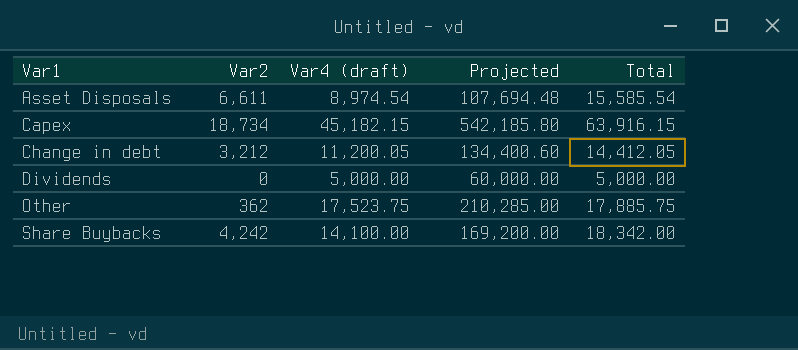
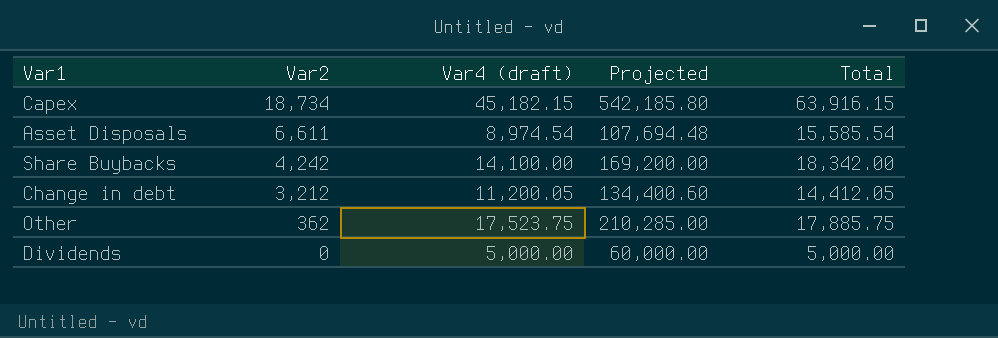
row order: Var1 ascending -> Var2 descending

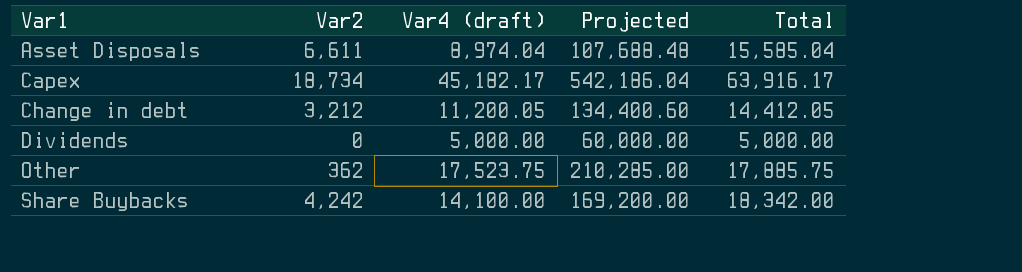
row order: Var2 descending -> Var1 ascending
Asset Disposals | Var4 (draft): 8,974.54 -> 8,974.04
Asset Disposals | Projected: 107,694.48 -> 107,688.48
Asset Disposals | Total: 15,585.54 -> 15,585.04
Capex | Var4 (draft): 45,182.15 -> 45,182.17
Capex | Projected: 542,185.80 -> 542,186.04
Capex | Total: 63,916.15 -> 63,916.17

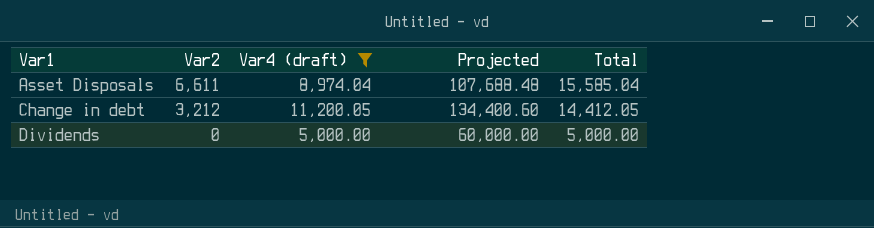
filter: none -> Var4 (draft) <= 11,200.05

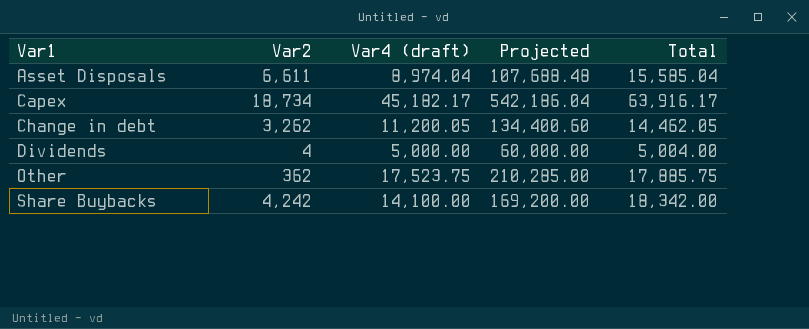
filter: Var4 (draft) <= 11,200.05 -> none
Change in debt | Var2: 3,212 -> 3,262
Change in debt | Total: 14,412.05 -> 14,462.05
Dividends | Var2: 0 -> 4
Dividends | Total: 5,000.00 -> 5,004.00

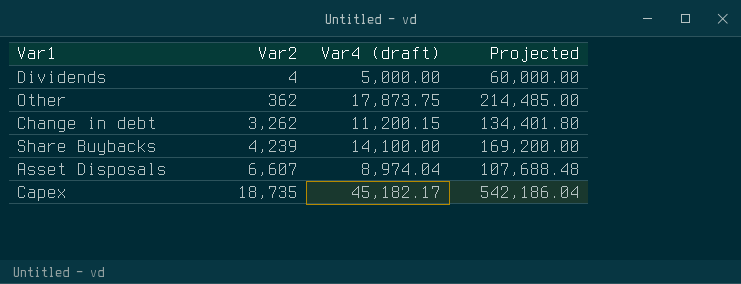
row order: Var1 ascending -> Var2 ascending
column Total | formula: [Var2] + [Var4 (draft)] -> none
Other | Var4 (draft): 17,523.75 -> 17,873.75
Other | Projected: 210,285.00 -> 214,485.00
Change in debt | Var4 (draft): 11,200.05 -> 11,200.15
Change in debt | Projected: 134,400.60 -> 134,401.80
Share Buybacks | Var2: 4,242 -> 4,239
Asset Disposals | Var2: 6,611 -> 6,607
Capex | Var2: 18,734 -> 18,735

